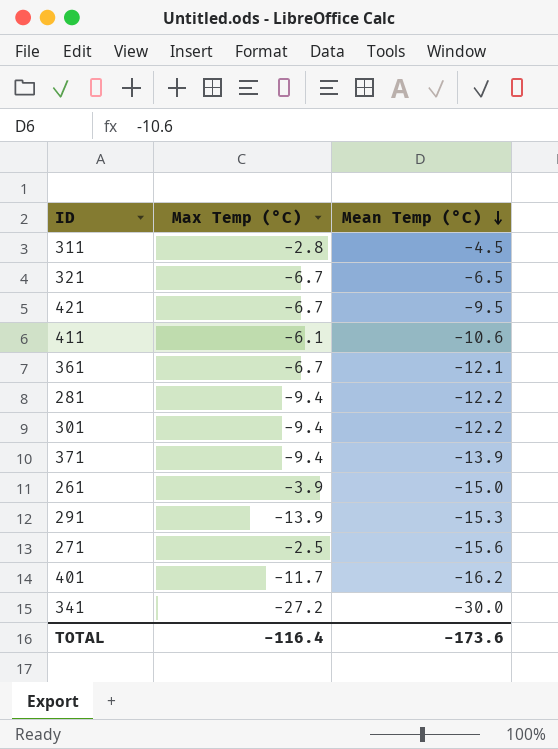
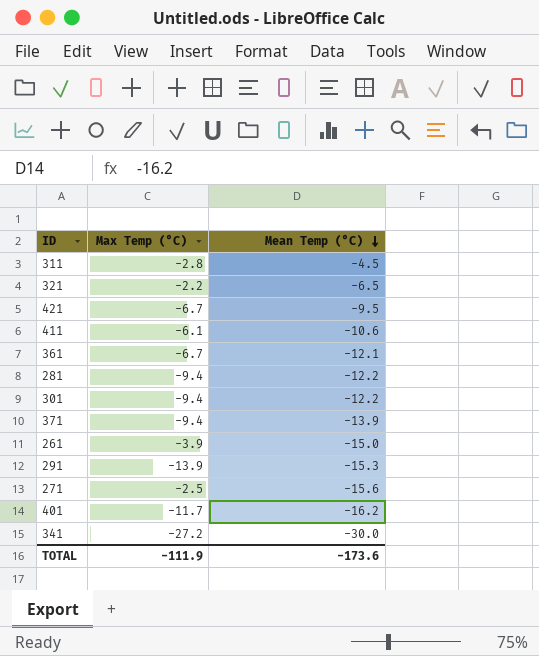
321 | Max Temp (°C): -6.7 -> -2.2
TOTAL | Max Temp (°C): -116.4 -> -111.9

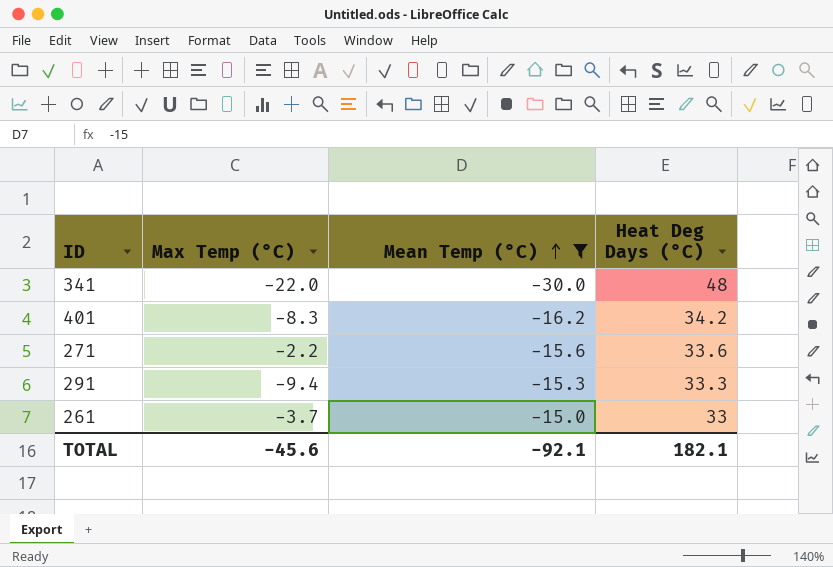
filter: none -> Mean Temp (°C) <= -15.0
row order: Mean Temp (°C) descending -> Mean Temp (°C) ascending
column Heat Deg Days (°C) | position: none -> 4
341 | Max Temp (°C): -27.2 -> -22.0
401 | Max Temp (°C): -11.7 -> -8.3
271 | Max Temp (°C): -2.5 -> -2.2
291 | Max Temp (°C): -13.9 -> -9.4
261 | Max Temp (°C): -3.9 -> -3.7
TOTAL | Max Temp (°C): -111.9 -> -45.6
TOTAL | Mean Temp (°C): -173.6 -> -92.1

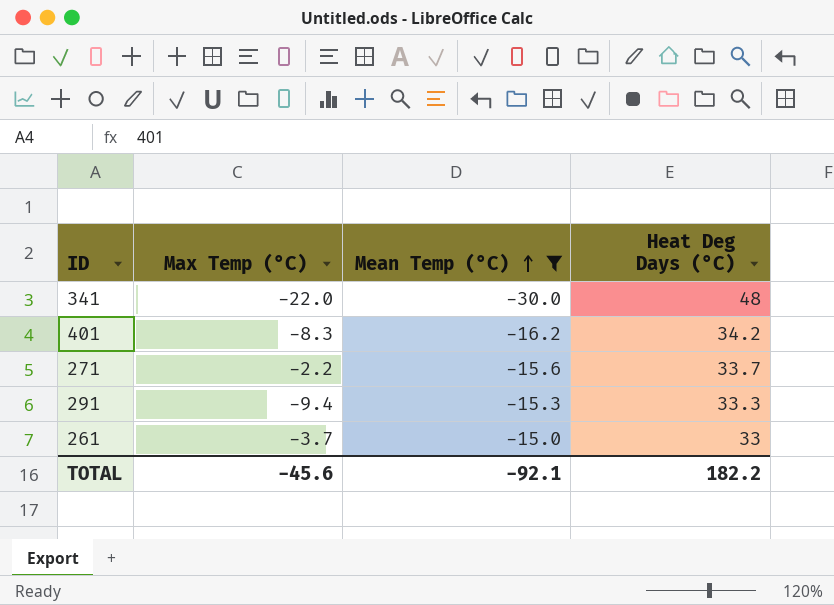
271 | Heat Deg Days (°C): 33.6 -> 33.7
TOTAL | Heat Deg Days (°C): 182.1 -> 182.2

